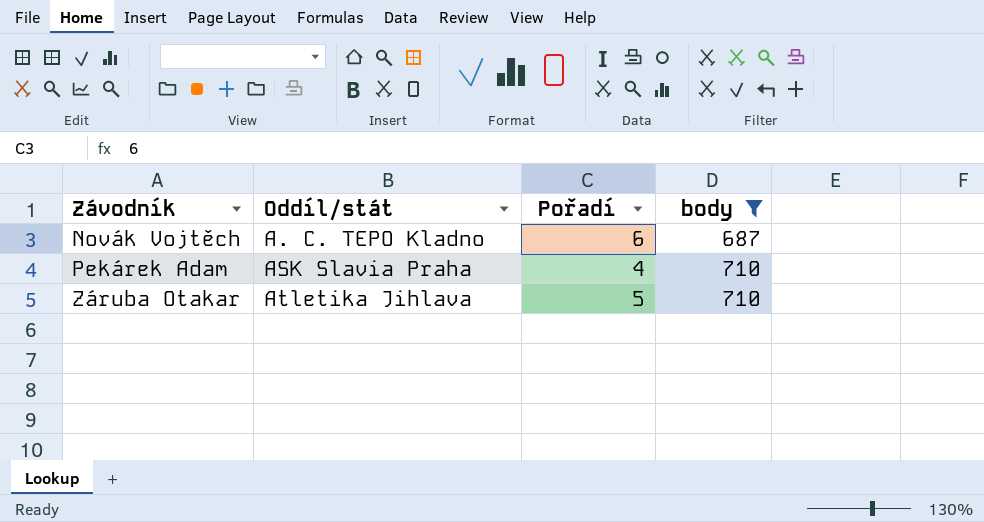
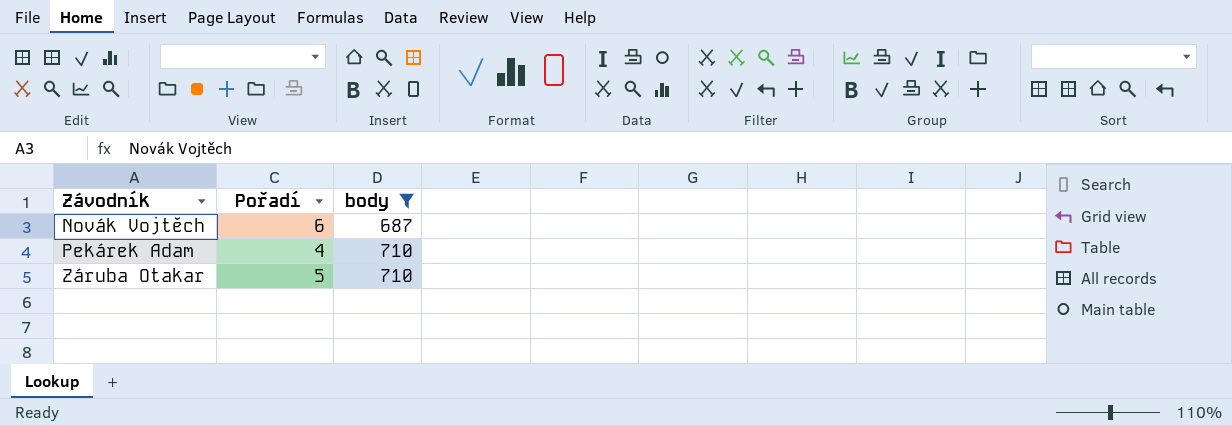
column Oddíl/stát | position: 2 -> none

